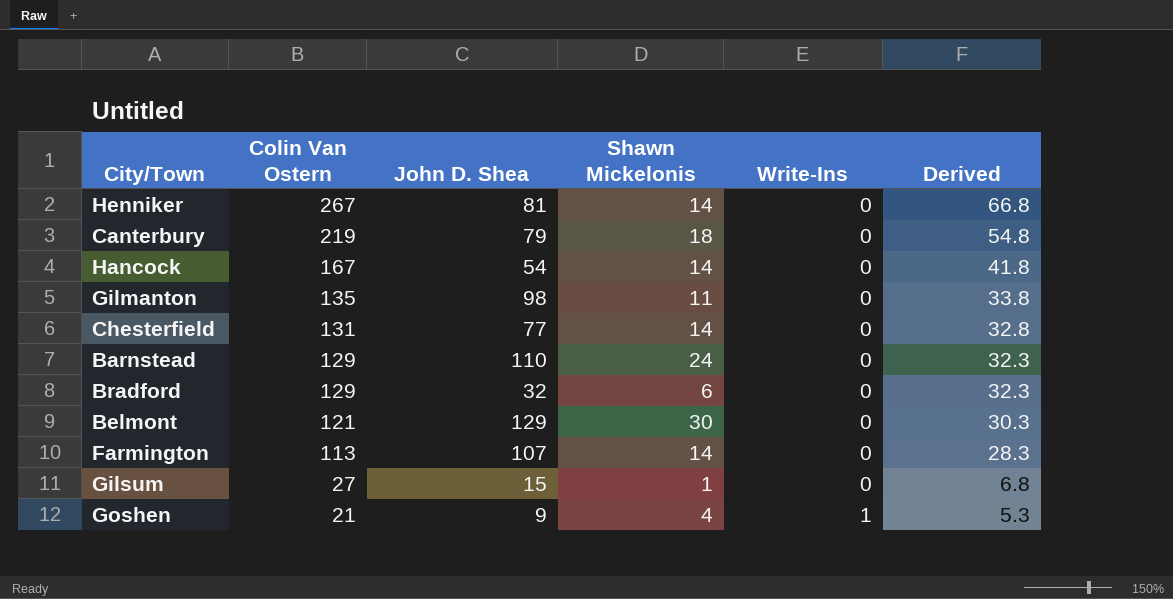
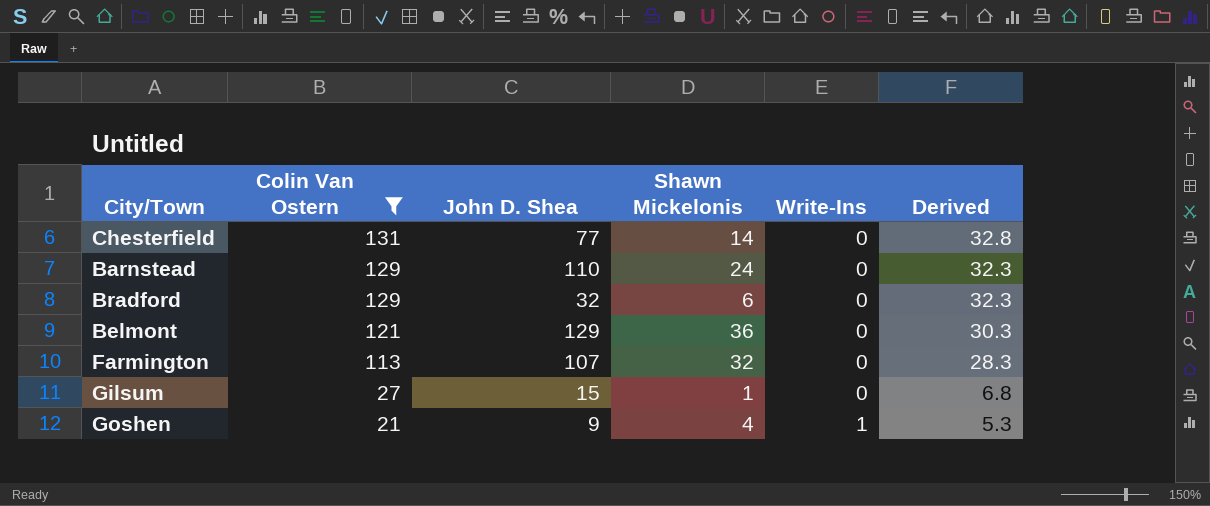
filter: none -> Colin Van Ostern <= 131
Belmont | Shawn Mickelonis: 30 -> 36
Farmington | Shawn Mickelonis: 14 -> 32

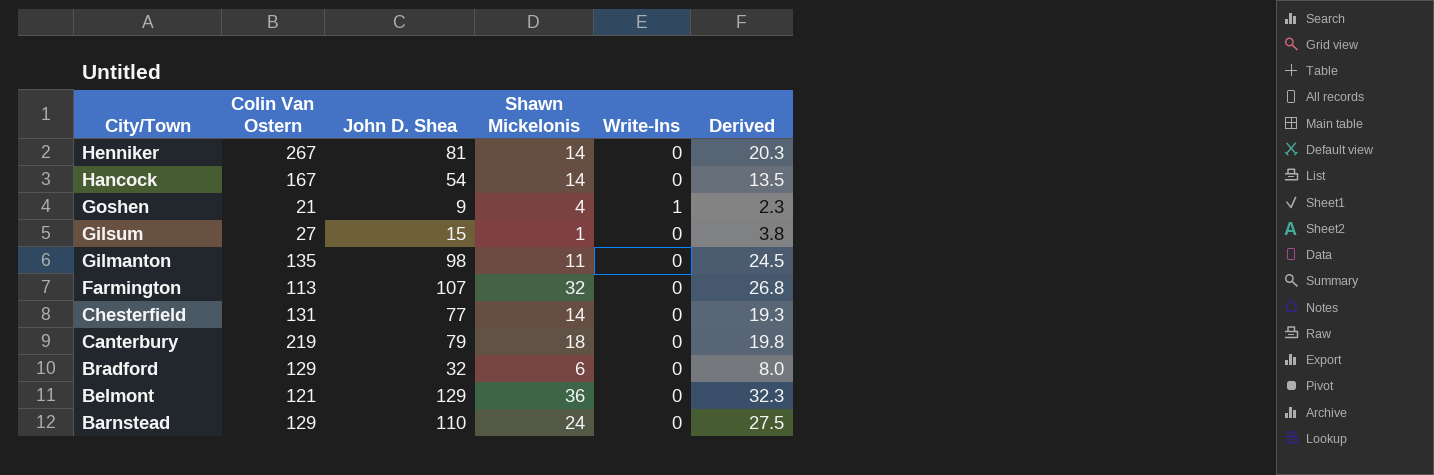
filter: Colin Van Ostern <= 131 -> none
row order: Colin Van Ostern descending -> City/Town descending
column Derived | formula: [Colin Van Ostern] * 0.25 -> [John D. Shea] * 0.25

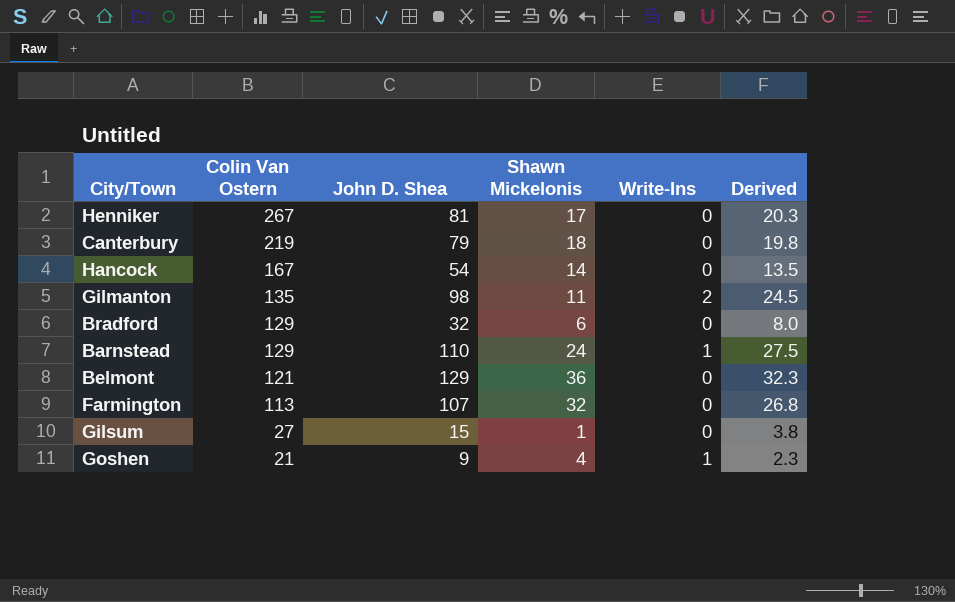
row order: City/Town descending -> Colin Van Ostern descending
row Chesterfield: 131 | 77 | 14 | 0 | 19.3 -> none
Henniker | Shawn Mickelonis: 14 -> 17
Gilmanton | Write-Ins: 0 -> 2
Barnstead | Write-Ins: 0 -> 1

